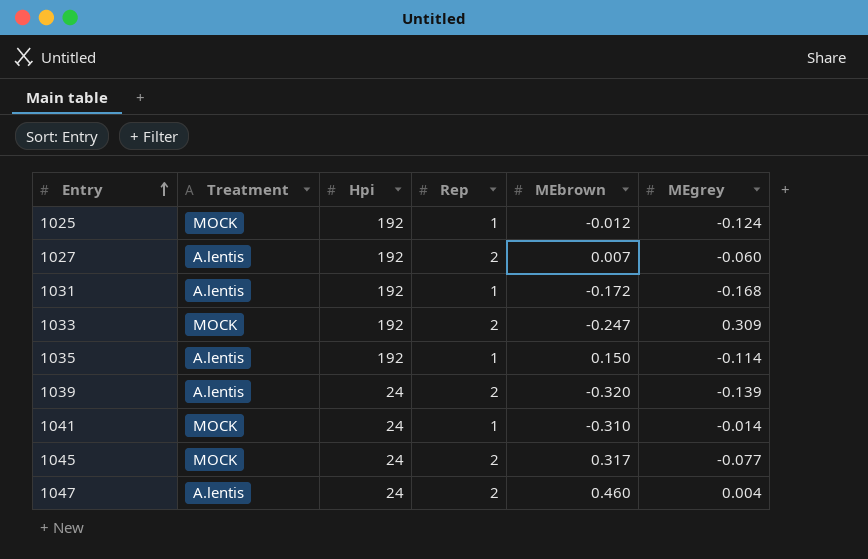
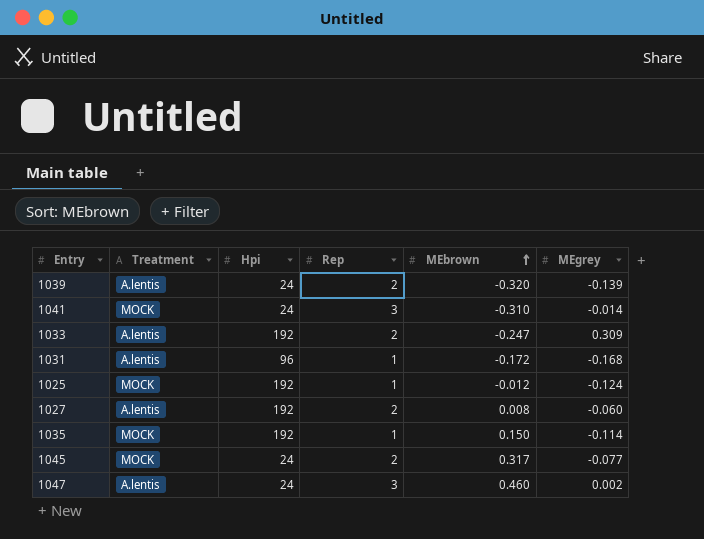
row order: Entry ascending -> MEbrown ascending
1041 | Rep: 1 -> 3
1033 | Treatment: MOCK -> A.lentis
1031 | Hpi: 192 -> 96
1027 | MEbrown: 0.007 -> 0.008
1035 | Treatment: A.lentis -> MOCK
1047 | Rep: 2 -> 3
1047 | MEgrey: 0.004 -> 0.002

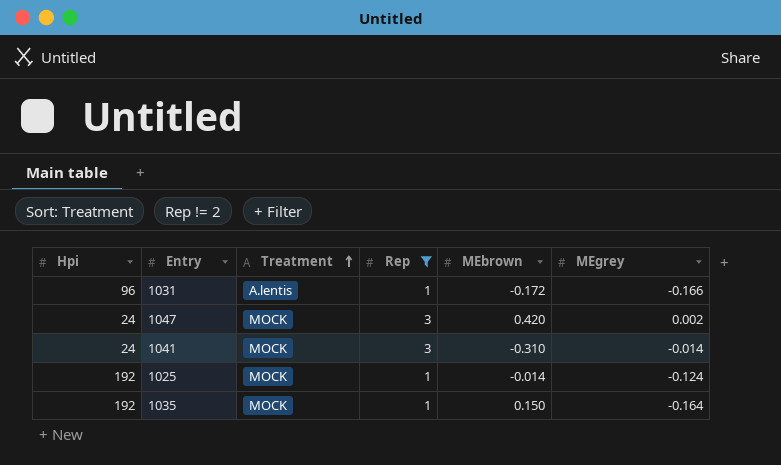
filter: none -> Rep != 2
row order: MEbrown ascending -> Treatment ascending
column Hpi | position: 3 -> 1
1031 | MEgrey: -0.168 -> -0.166
1047 | Treatment: A.lentis -> MOCK
1047 | MEbrown: 0.460 -> 0.420
1025 | MEbrown: -0.012 -> -0.014
1035 | MEgrey: -0.114 -> -0.164

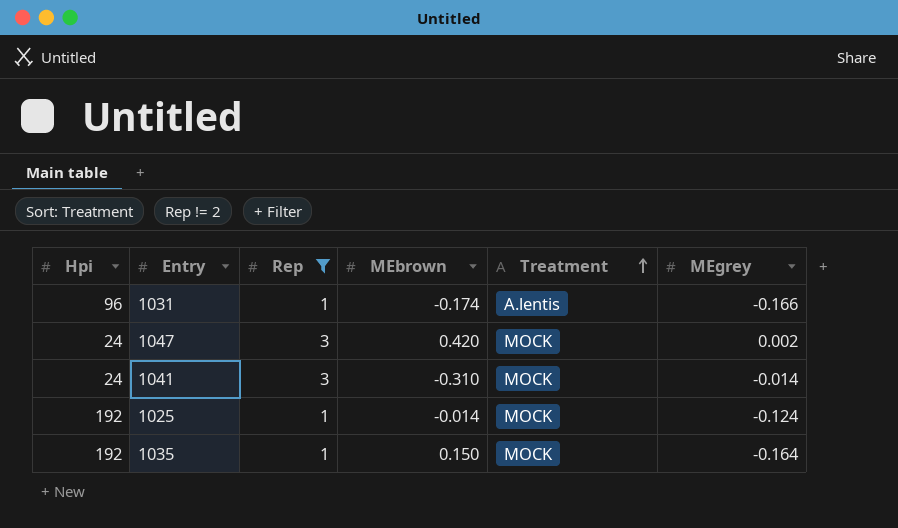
column Treatment | position: 3 -> 5
1031 | MEbrown: -0.172 -> -0.174

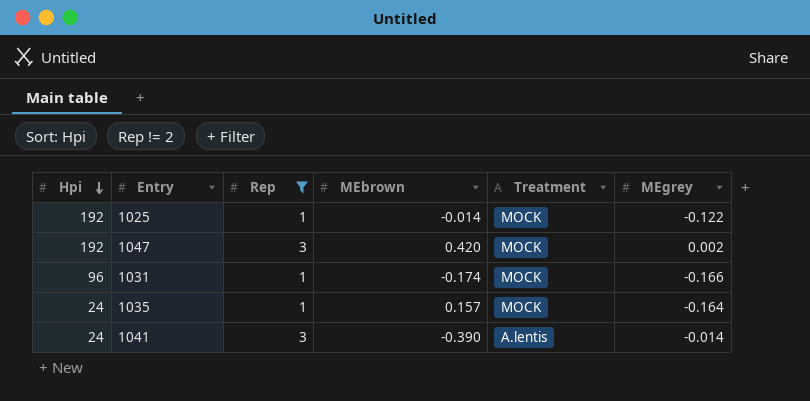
row order: Treatment ascending -> Hpi descending
1025 | MEgrey: -0.124 -> -0.122
1047 | Hpi: 24 -> 192
1031 | Treatment: A.lentis -> MOCK
1035 | Hpi: 192 -> 24
1035 | MEbrown: 0.150 -> 0.157
1041 | MEbrown: -0.310 -> -0.390
1041 | Treatment: MOCK -> A.lentis

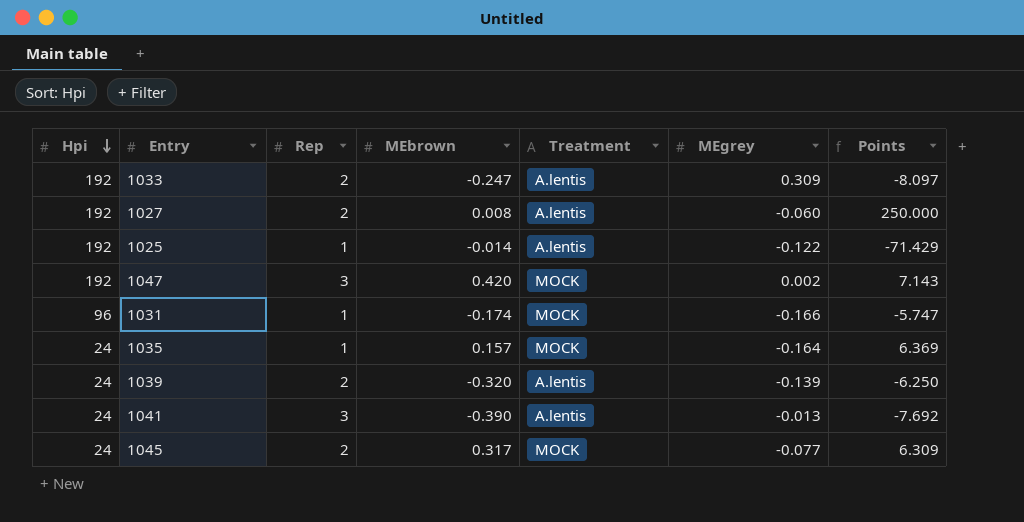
filter: Rep != 2 -> none
column Points | formula: none -> [Rep] / [MEbrown]
1025 | Treatment: MOCK -> A.lentis
1041 | MEgrey: -0.014 -> -0.013

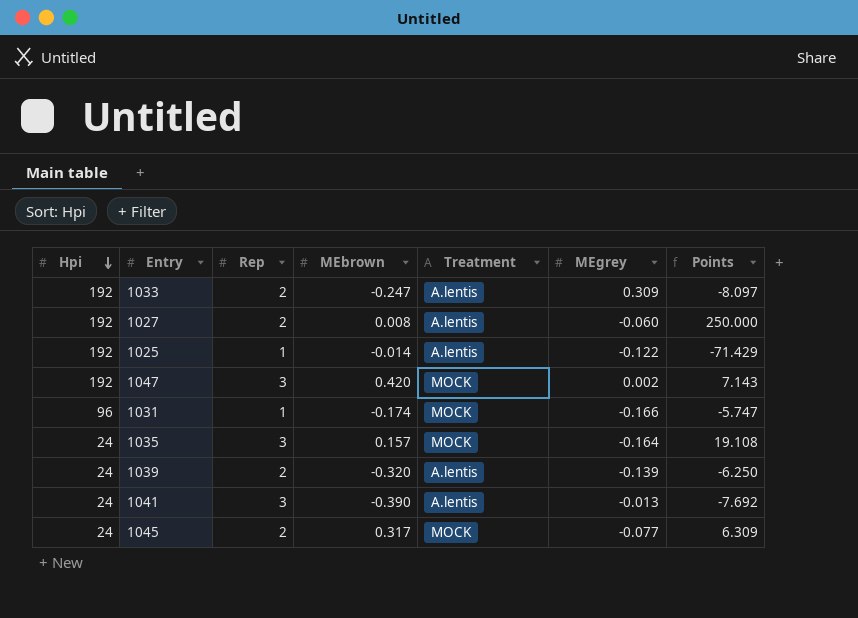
1035 | Rep: 1 -> 3
1035 | Points: 6.369 -> 19.108

